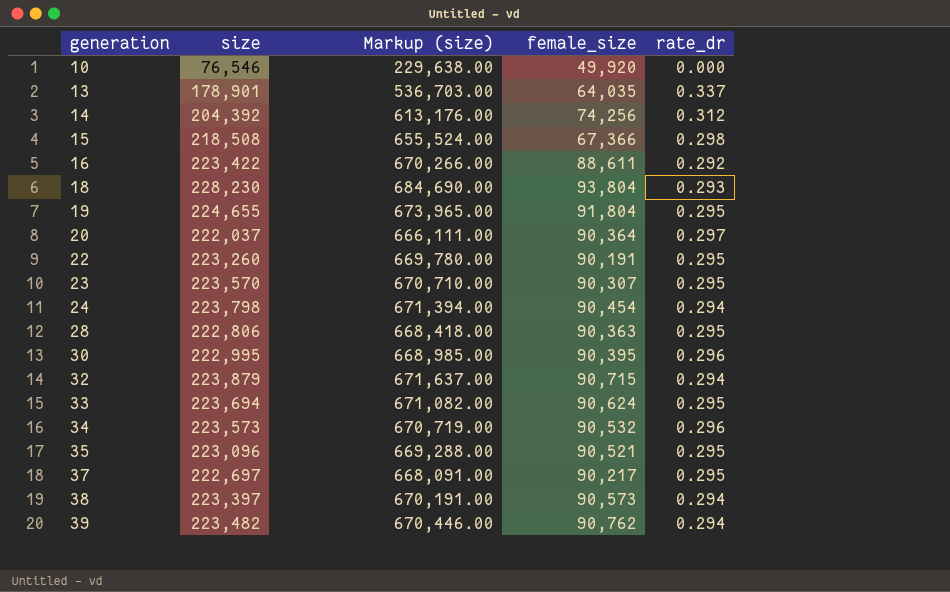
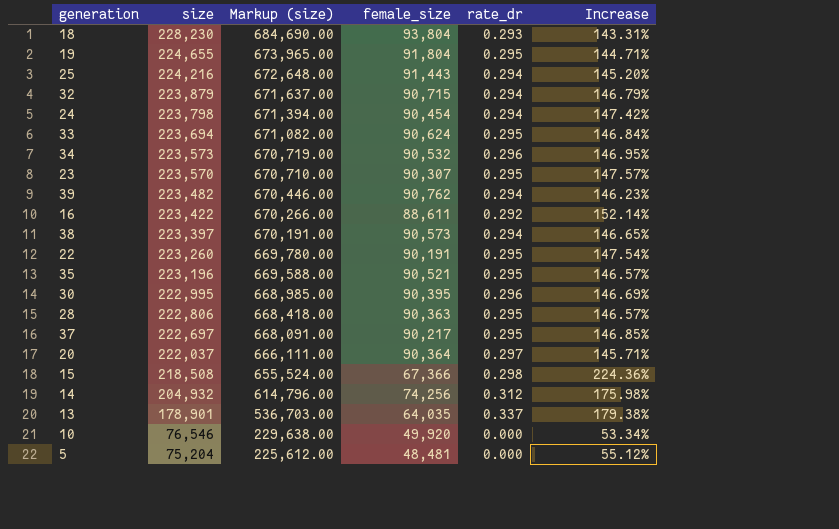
row order: generation ascending -> size descending
column Increase | formula: none -> ([size] - [female_size]) / [female_size]
row 25: none -> 224,216 | 672,648.00 | 91,443 | 0.294 | 145.20%
35 | size: 223,096 -> 223,196
35 | Markup (size): 669,288.00 -> 669,588.00
14 | size: 204,392 -> 204,932
14 | Markup (size): 613,176.00 -> 614,796.00
row 5: none -> 75,204 | 225,612.00 | 48,481 | 0.000 | 55.12%

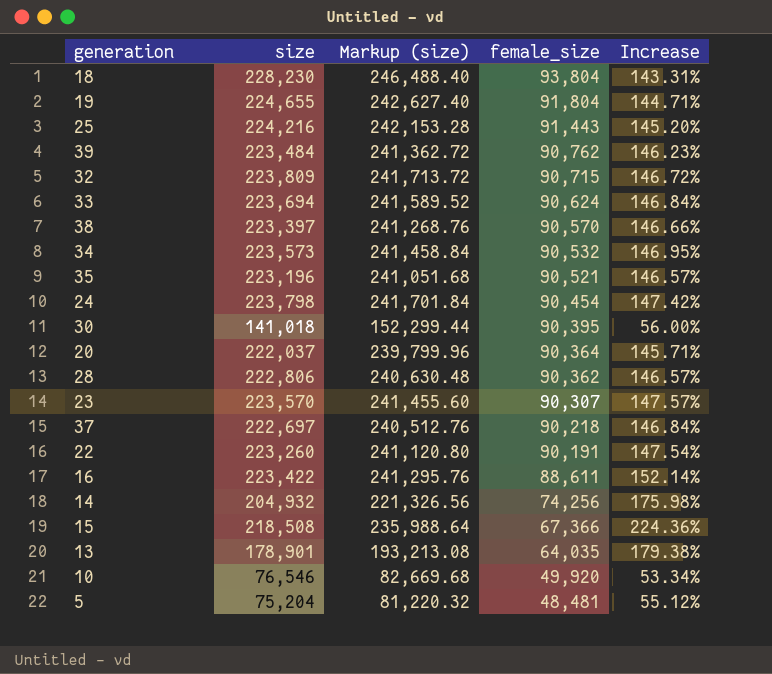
row order: size descending -> female_size descending
column rate_dr | position: 5 -> none
column Markup (size) | formula: [size] * 3 -> [size] * 1.08
39 | size: 223,482 -> 223,484
32 | size: 223,879 -> 223,809
32 | Increase: 146.79% -> 146.72%
38 | female_size: 90,573 -> 90,570
38 | Increase: 146.65% -> 146.66%
30 | size: 222,995 -> 141,018
30 | Increase: 146.69% -> 56.00%
28 | female_size: 90,363 -> 90,362
37 | female_size: 90,217 -> 90,218
37 | Increase: 146.85% -> 146.84%

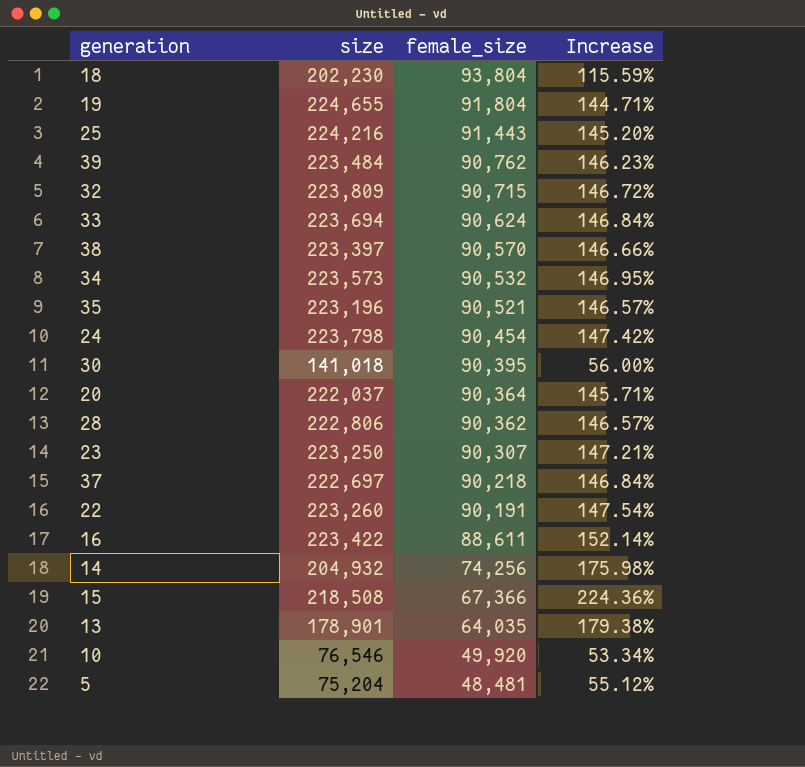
column Markup (size) | formula: [size] * 1.08 -> none
18 | size: 228,230 -> 202,230
18 | Increase: 143.31% -> 115.59%
23 | size: 223,570 -> 223,250
23 | Increase: 147.57% -> 147.21%

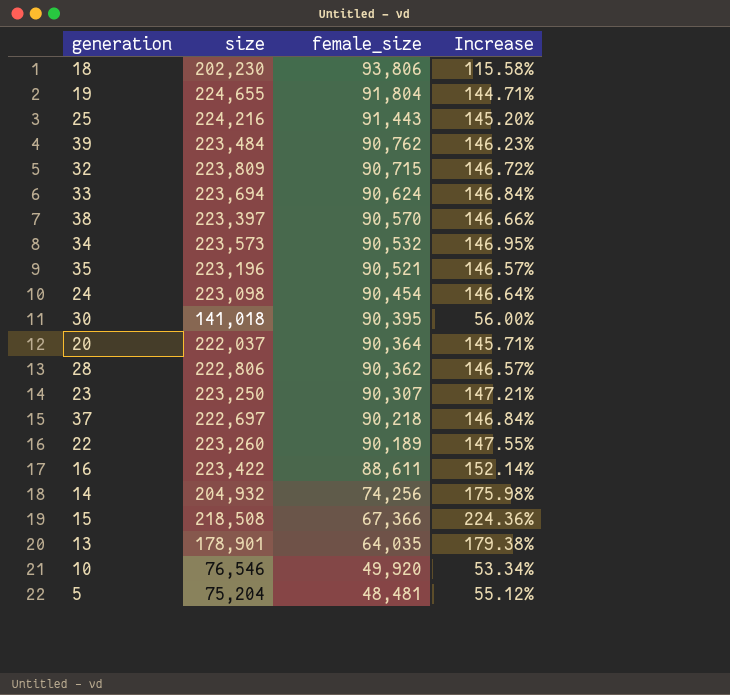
18 | female_size: 93,804 -> 93,806
18 | Increase: 115.59% -> 115.58%
24 | size: 223,798 -> 223,098
24 | Increase: 147.42% -> 146.64%
22 | female_size: 90,191 -> 90,189
22 | Increase: 147.54% -> 147.55%

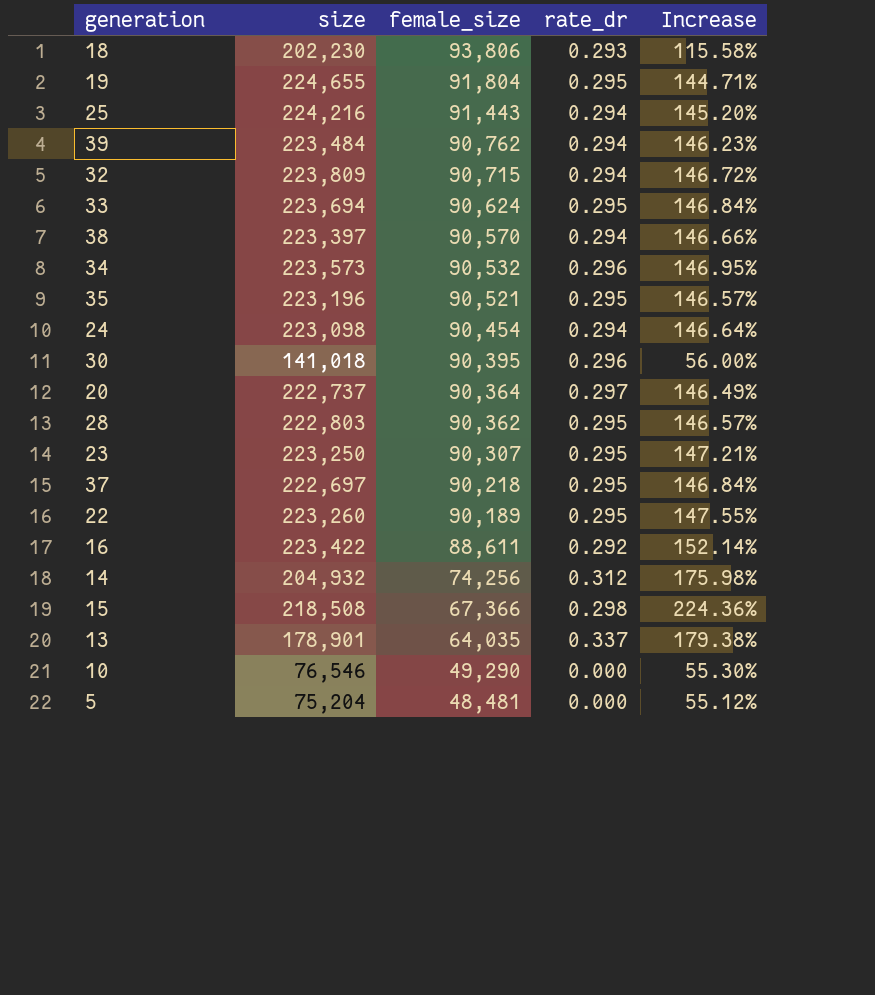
column rate_dr | position: none -> 4
20 | size: 222,037 -> 222,737
20 | Increase: 145.71% -> 146.49%
28 | size: 222,806 -> 222,803
10 | female_size: 49,920 -> 49,290
10 | Increase: 53.34% -> 55.30%

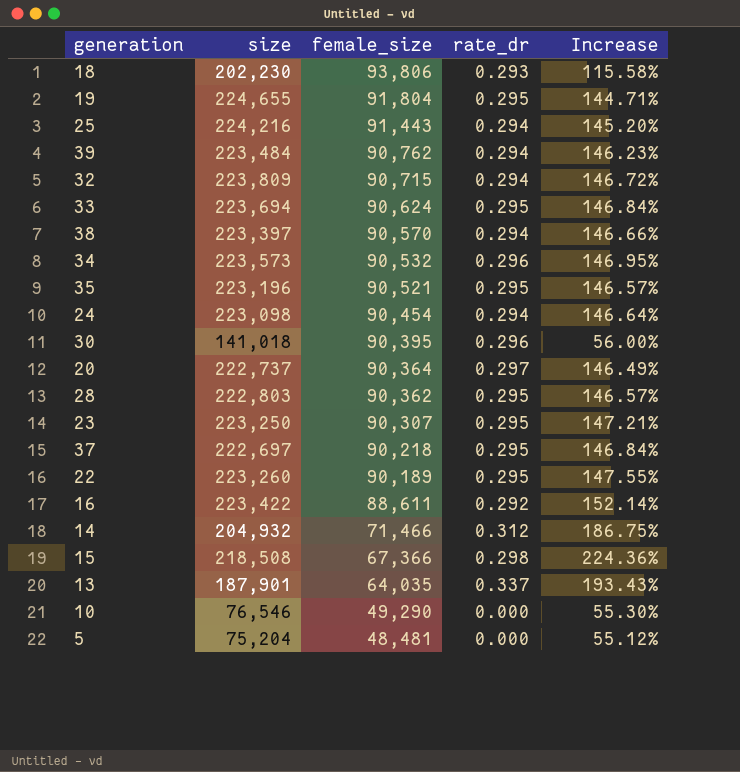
14 | female_size: 74,256 -> 71,466
14 | Increase: 175.98% -> 186.75%
13 | size: 178,901 -> 187,901
13 | Increase: 179.38% -> 193.43%

